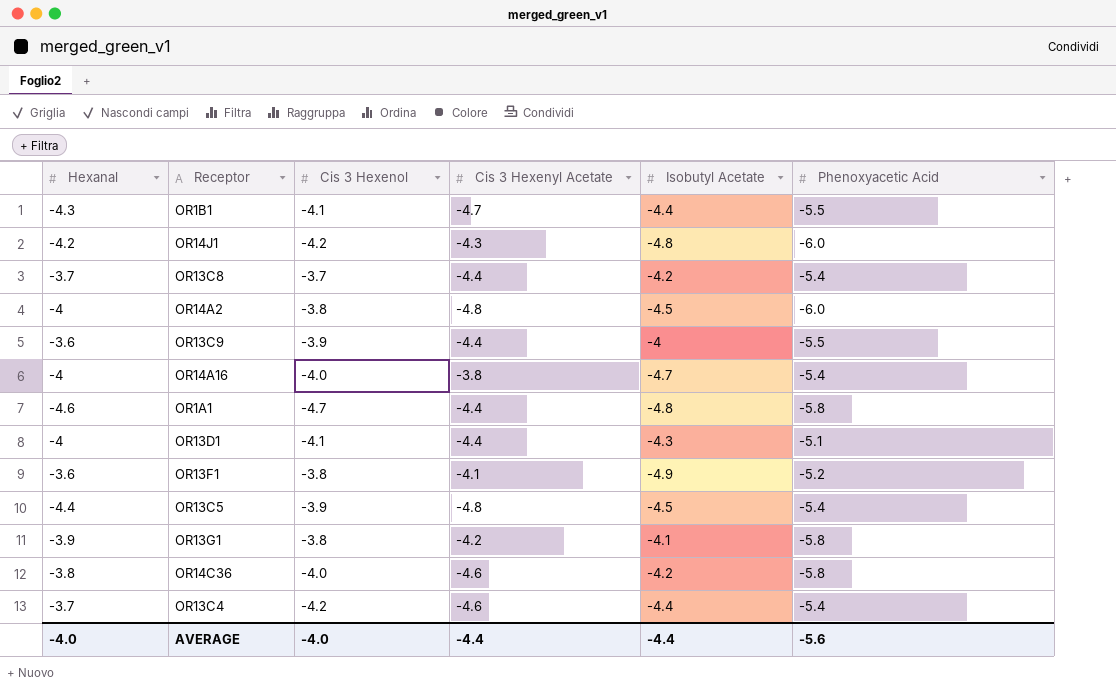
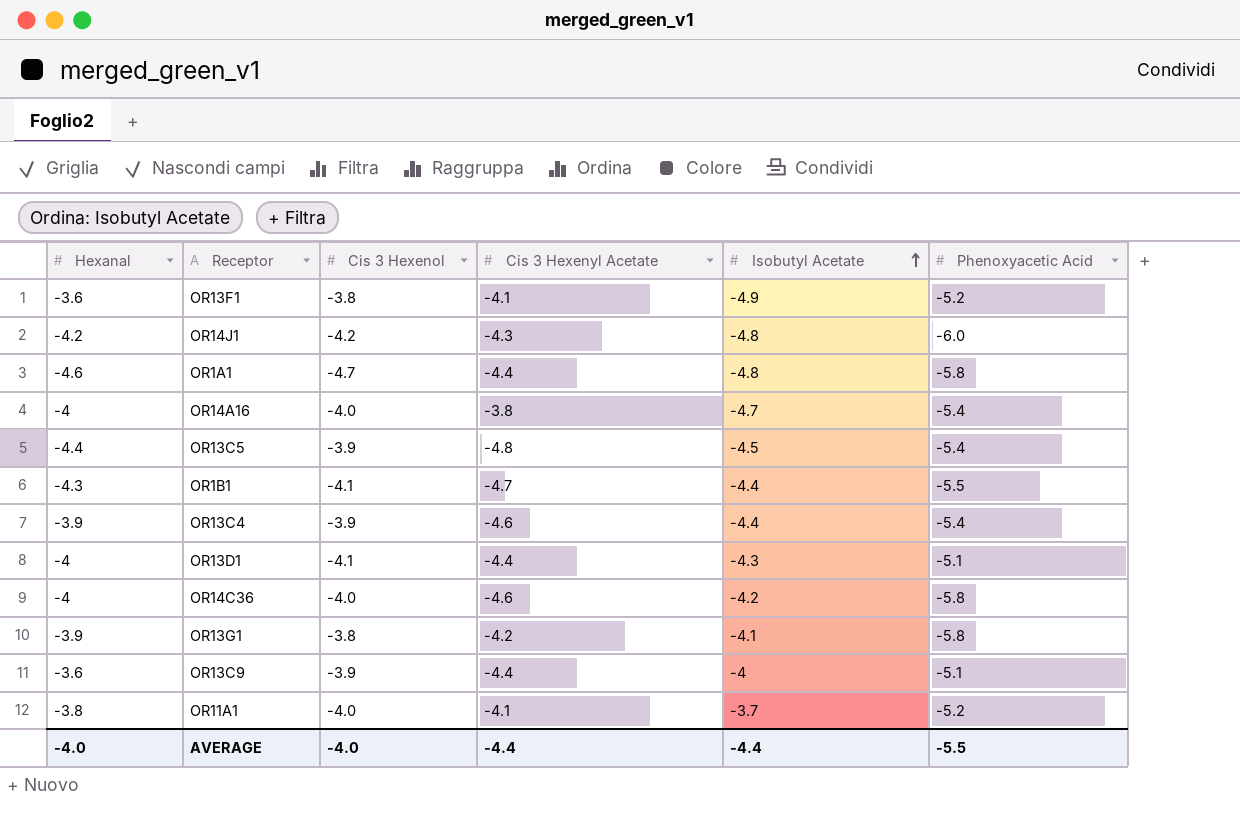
row order: none -> Isobutyl Acetate ascending
row OR13C8: -3.7 | -3.7 | -4.4 | -4.2 | -5.4 -> none
row OR14A2: -4 | -3.8 | -4.8 | -4.5 | -6.0 -> none
OR13C4 | Hexanal: -3.7 -> -3.9
OR13C4 | Cis 3 Hexenol: -4.2 -> -3.9
OR14C36 | Hexanal: -3.8 -> -4
OR13C9 | Phenoxyacetic Acid: -5.5 -> -5.1
row OR11A1: none -> -3.8 | -4.0 | -4.1 | -3.7 | -5.2
AVERAGE | Phenoxyacetic Acid: -5.6 -> -5.5

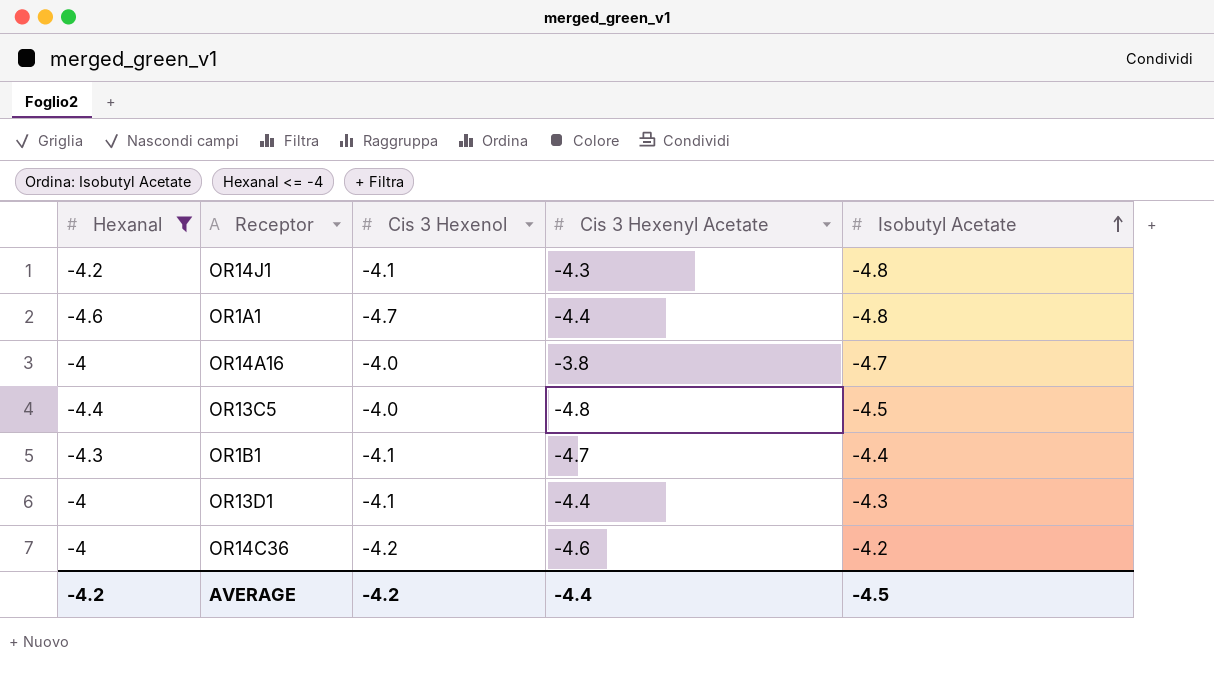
filter: none -> Hexanal <= -4
column Phenoxyacetic Acid | position: 6 -> none
OR14J1 | Cis 3 Hexenol: -4.2 -> -4.1
OR13C5 | Cis 3 Hexenol: -3.9 -> -4.0
OR14C36 | Cis 3 Hexenol: -4.0 -> -4.2
AVERAGE | Hexanal: -4.0 -> -4.2
AVERAGE | Cis 3 Hexenol: -4.0 -> -4.2
AVERAGE | Isobutyl Acetate: -4.4 -> -4.5

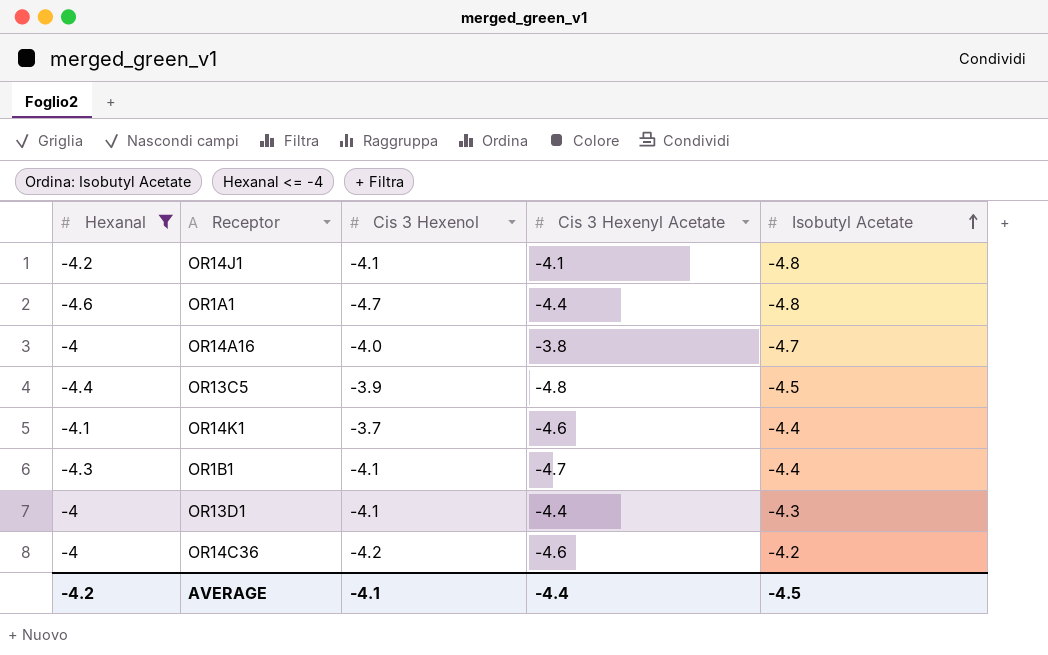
OR14J1 | Cis 3 Hexenyl Acetate: -4.3 -> -4.1
OR13C5 | Cis 3 Hexenol: -4.0 -> -3.9
row OR14K1: none -> -4.1 | -3.7 | -4.6 | -4.4
AVERAGE | Cis 3 Hexenol: -4.2 -> -4.1

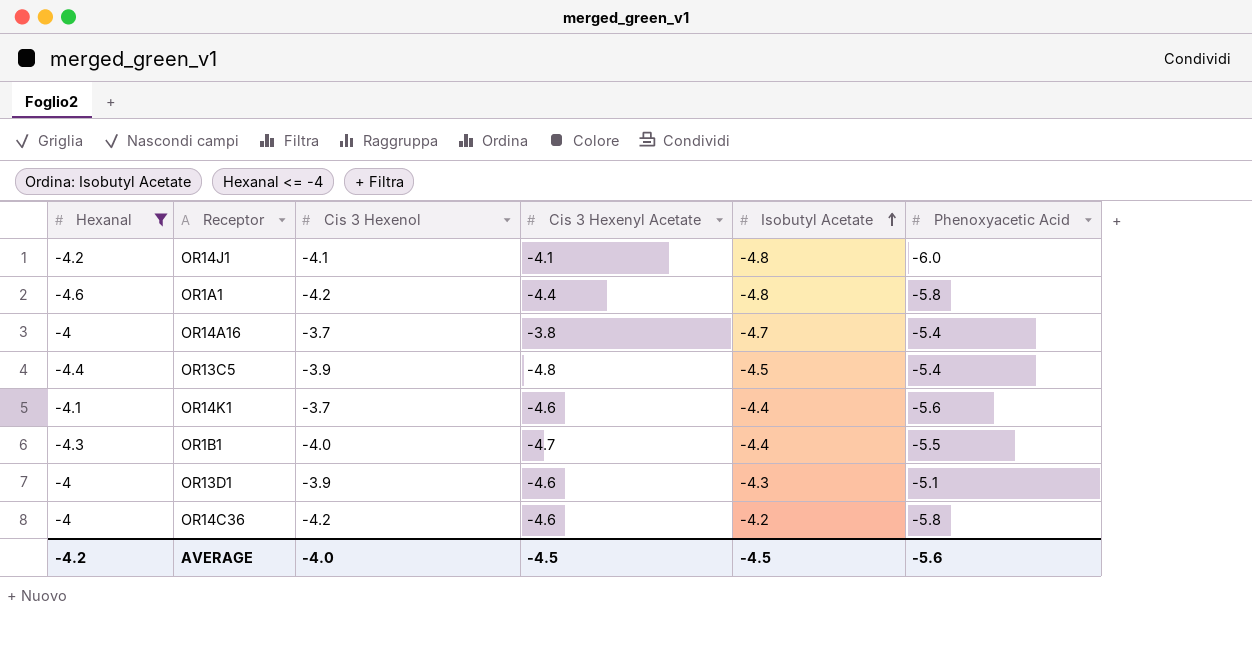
column Phenoxyacetic Acid | position: none -> 6
OR1A1 | Cis 3 Hexenol: -4.7 -> -4.2
OR14A16 | Cis 3 Hexenol: -4.0 -> -3.7
OR1B1 | Cis 3 Hexenol: -4.1 -> -4.0
OR13D1 | Cis 3 Hexenol: -4.1 -> -3.9
OR13D1 | Cis 3 Hexenyl Acetate: -4.4 -> -4.6
AVERAGE | Cis 3 Hexenol: -4.1 -> -4.0
AVERAGE | Cis 3 Hexenyl Acetate: -4.4 -> -4.5

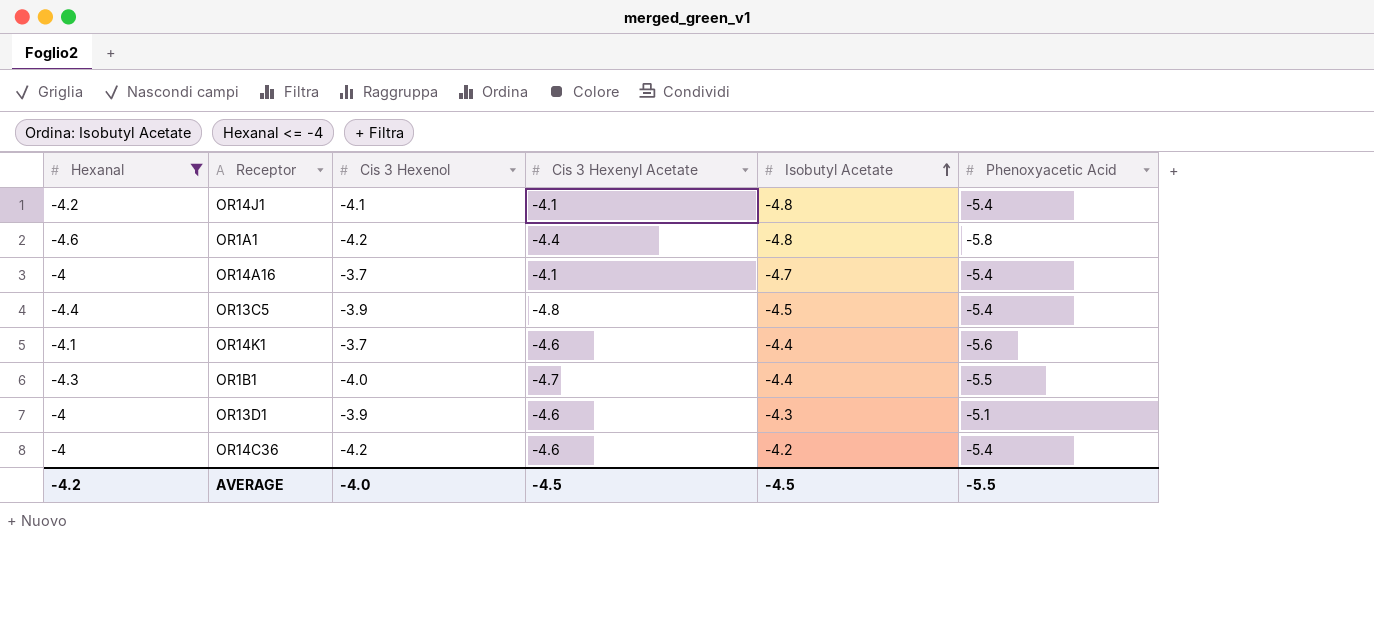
OR14J1 | Phenoxyacetic Acid: -6.0 -> -5.4
OR14A16 | Cis 3 Hexenyl Acetate: -3.8 -> -4.1
OR14C36 | Phenoxyacetic Acid: -5.8 -> -5.4
AVERAGE | Phenoxyacetic Acid: -5.6 -> -5.5

